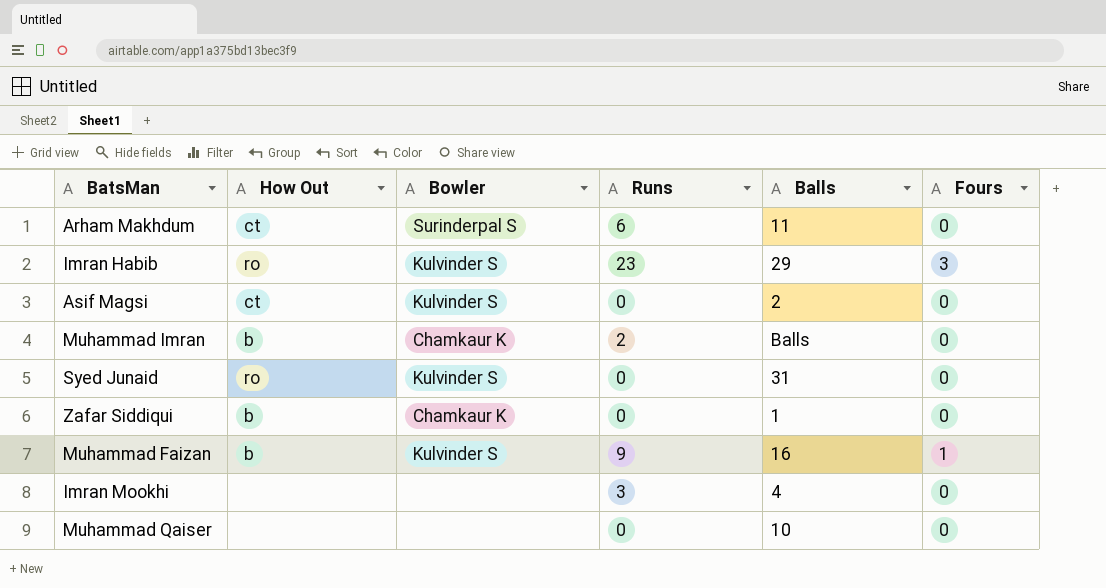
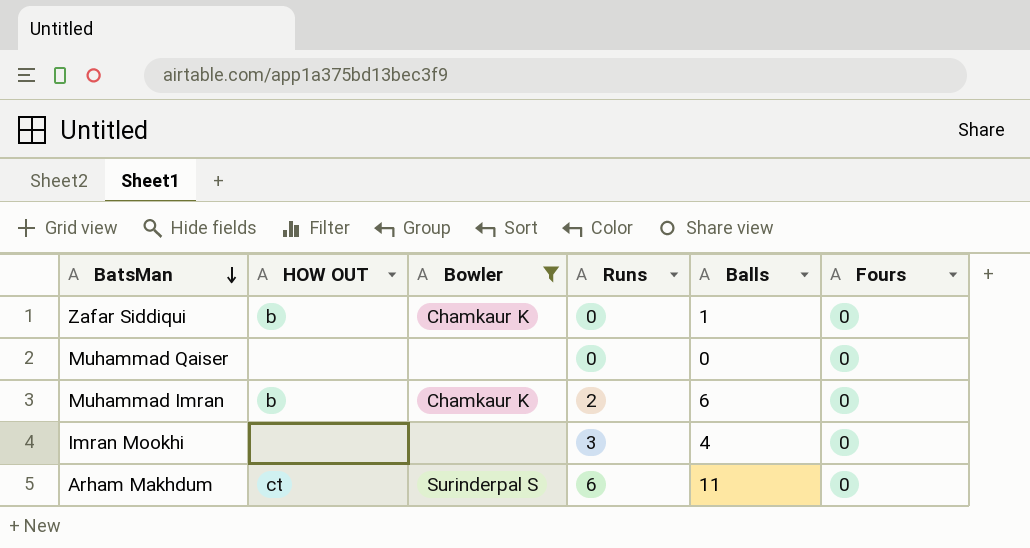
filter: none -> Bowler != Kulvinder S
row order: none -> BatsMan descending
column name: How Out -> HOW OUT
Muhammad Qaiser | Balls: 10 -> 0
Muhammad Imran | Balls: Balls -> 6

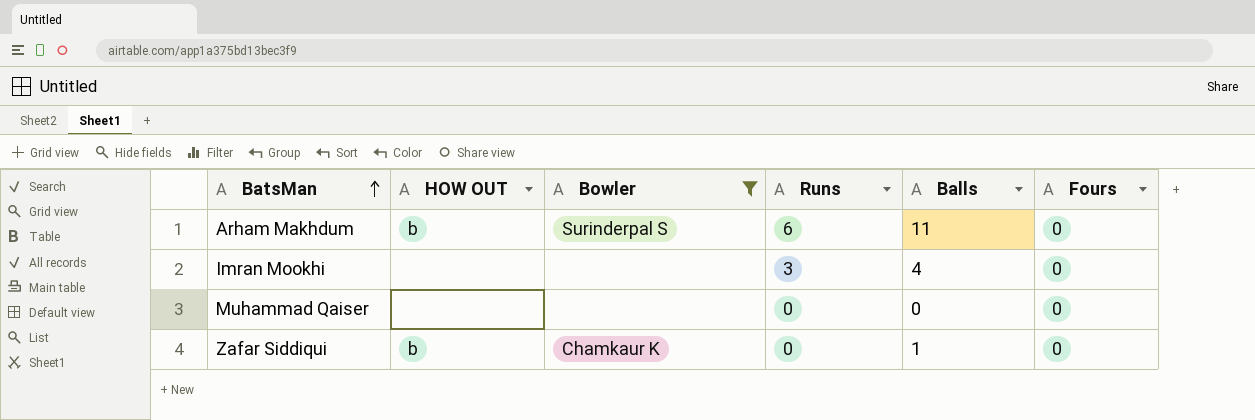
row order: BatsMan descending -> BatsMan ascending
row Muhammad Imran: b | Chamkaur K | 2 | 6 | 0 -> none
Arham Makhdum | HOW OUT: ct -> b

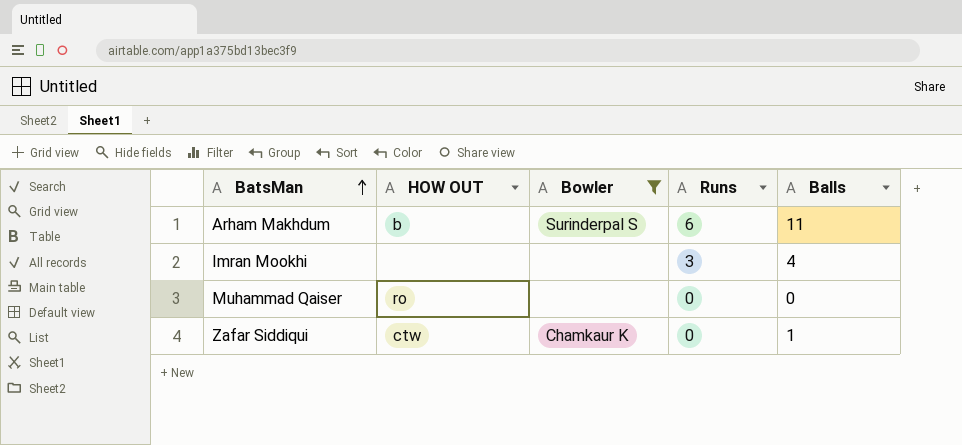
column Fours | position: 6 -> none
Muhammad Qaiser | HOW OUT: none -> ro
Zafar Siddiqui | HOW OUT: b -> ctw

